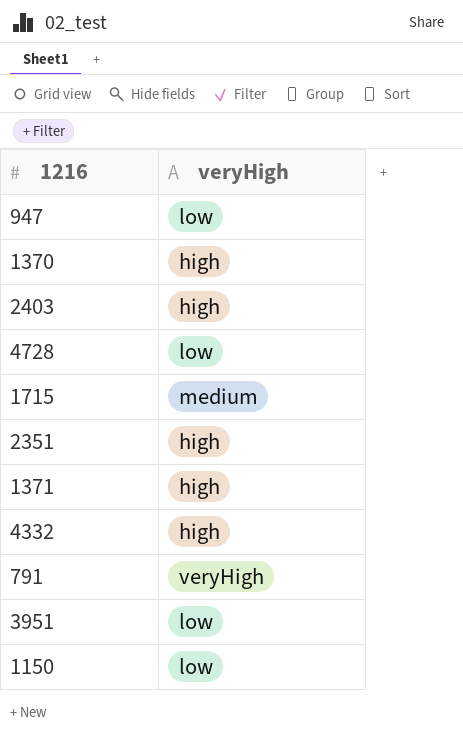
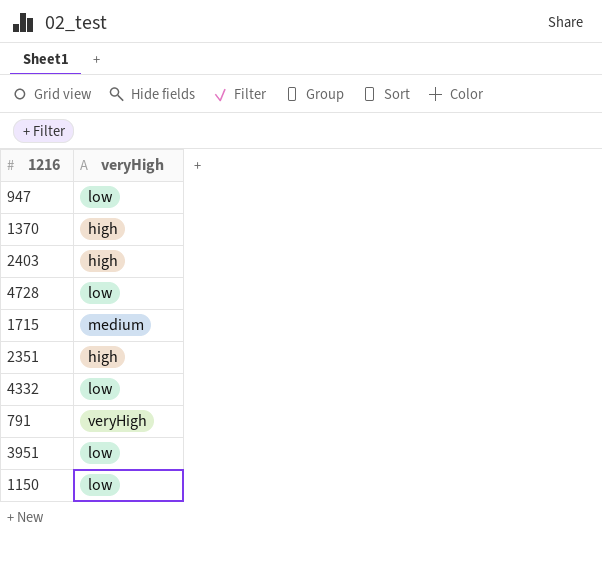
row 1371: high -> none
4332 | veryHigh: high -> low

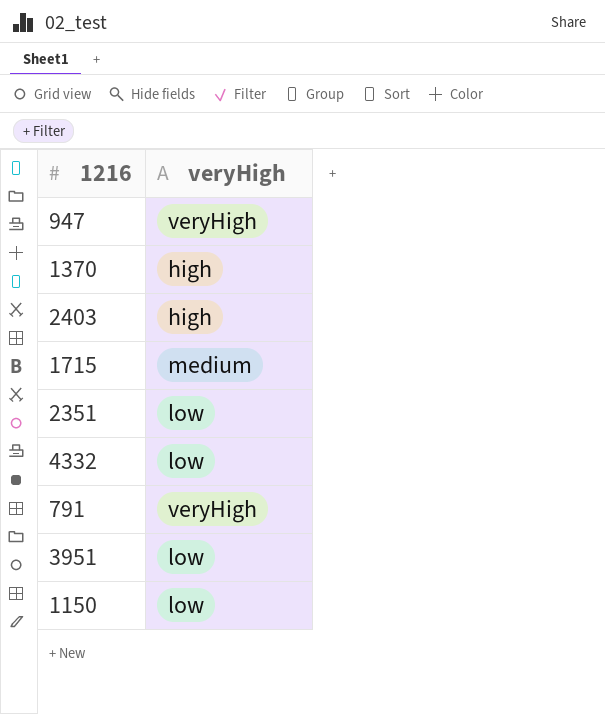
row 4728: low -> none
947 | veryHigh: low -> veryHigh
2351 | veryHigh: high -> low

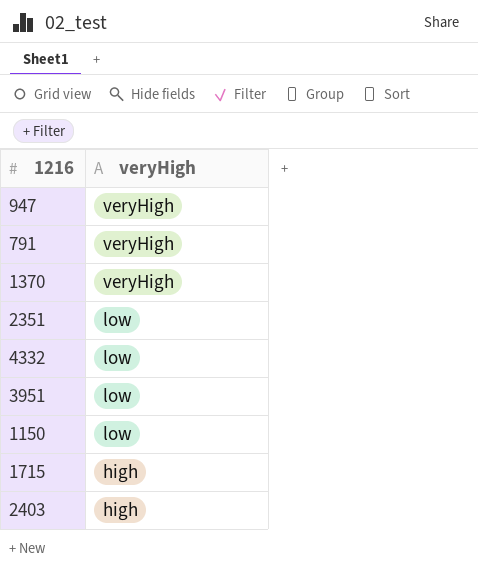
row order: none -> veryHigh descending
1370 | veryHigh: high -> veryHigh
1715 | veryHigh: medium -> high

